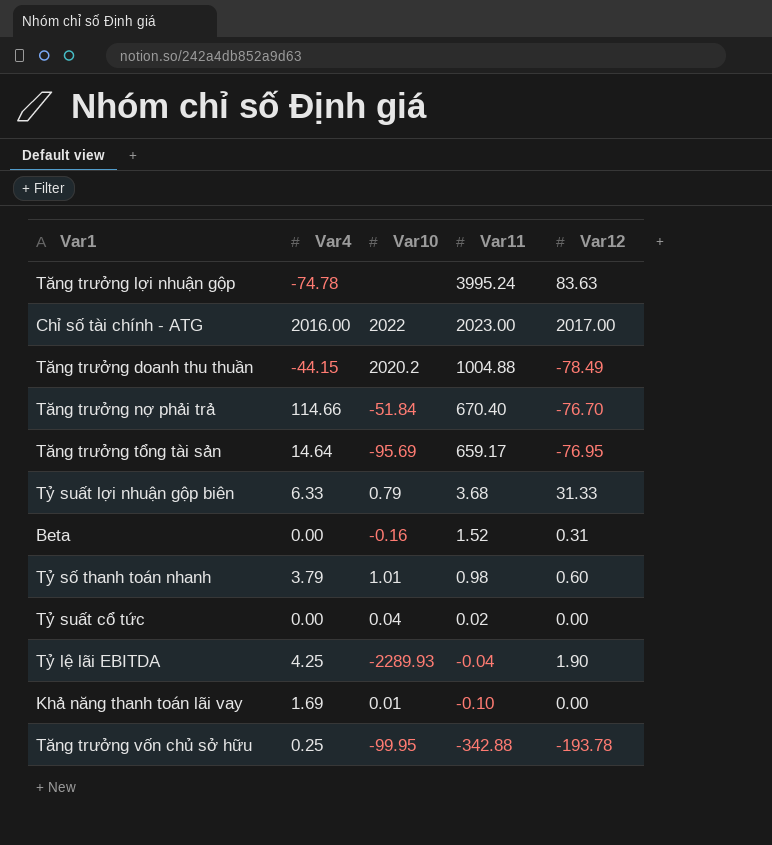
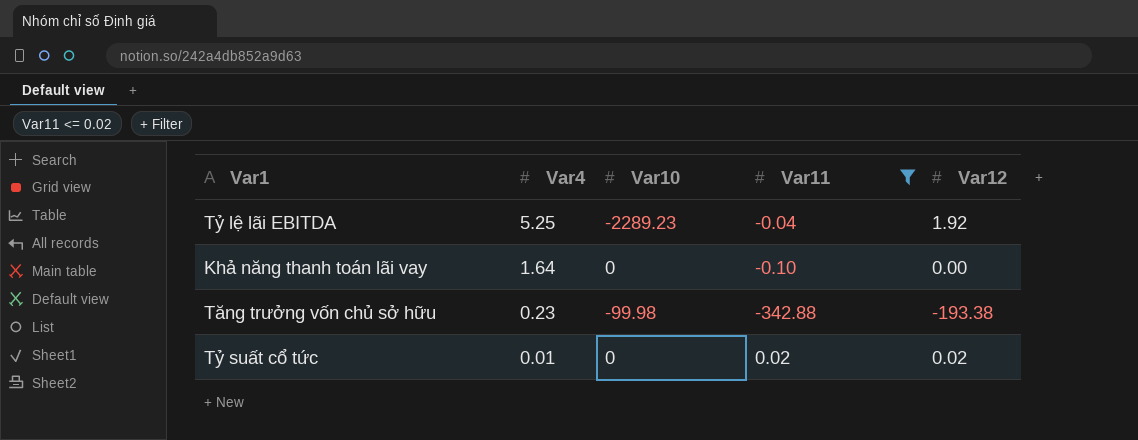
filter: none -> Var11 <= 0.02
row order: Var11 descending -> Var4 descending
Tỷ lệ lãi EBITDA | Var4: 4.25 -> 5.25
Tỷ lệ lãi EBITDA | Var10: -2289.93 -> -2289.23
Tỷ lệ lãi EBITDA | Var12: 1.90 -> 1.92
Khả năng thanh toán lãi vay | Var4: 1.69 -> 1.64
Khả năng thanh toán lãi vay | Var10: 0.01 -> 0
Tăng trưởng vốn chủ sở hữu | Var4: 0.25 -> 0.23
Tăng trưởng vốn chủ sở hữu | Var10: -99.95 -> -99.98
Tăng trưởng vốn chủ sở hữu | Var12: -193.78 -> -193.38
Tỷ suất cổ tức | Var4: 0.00 -> 0.01
Tỷ suất cổ tức | Var10: 0.04 -> 0
Tỷ suất cổ tức | Var12: 0.00 -> 0.02

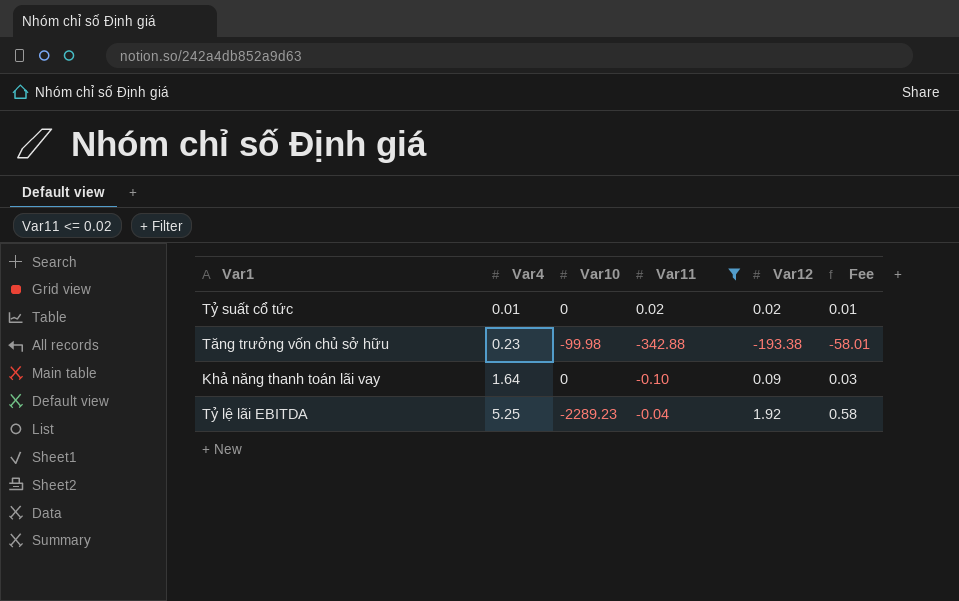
row order: Var4 descending -> Var4 ascending
column Fee | formula: none -> [Var12] * 0.3
Khả năng thanh toán lãi vay | Var12: 0.00 -> 0.09

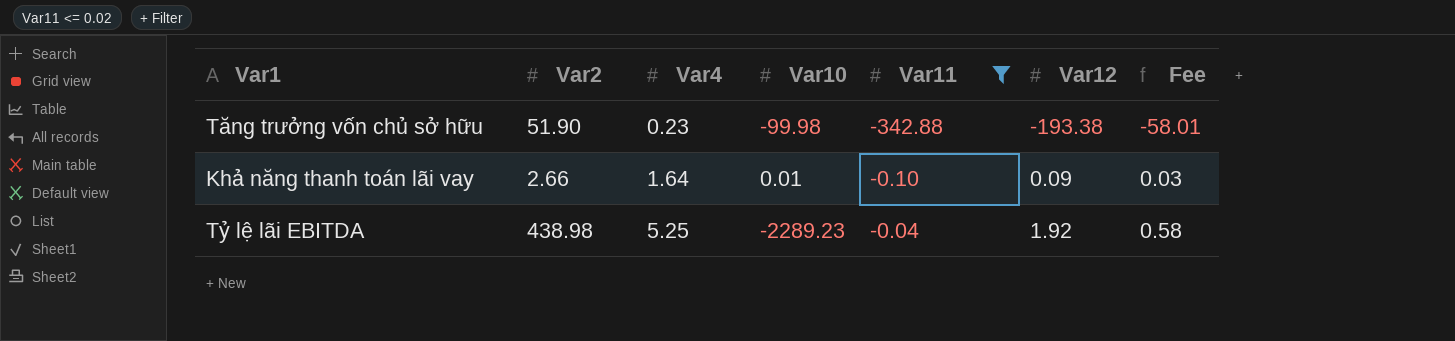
column Var2 | position: none -> 2
row Tỷ suất cổ tức: 0.01 | 0 | 0.02 | 0.02 | 0.01 -> none
Khả năng thanh toán lãi vay | Var10: 0 -> 0.01

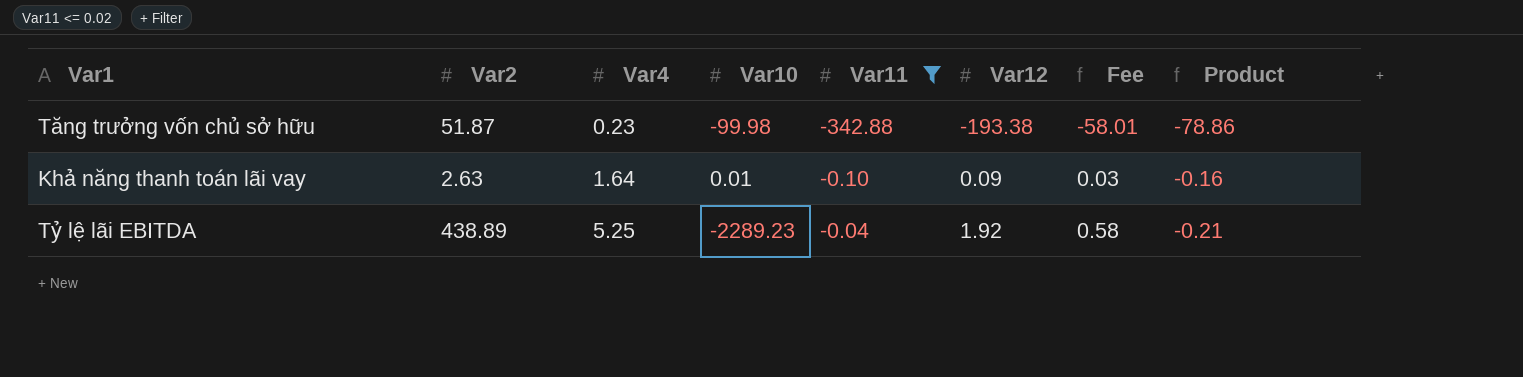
column Product | formula: none -> [Var4] * [Var11]
Tăng trưởng vốn chủ sở hữu | Var2: 51.90 -> 51.87
Khả năng thanh toán lãi vay | Var2: 2.66 -> 2.63
Tỷ lệ lãi EBITDA | Var2: 438.98 -> 438.89

